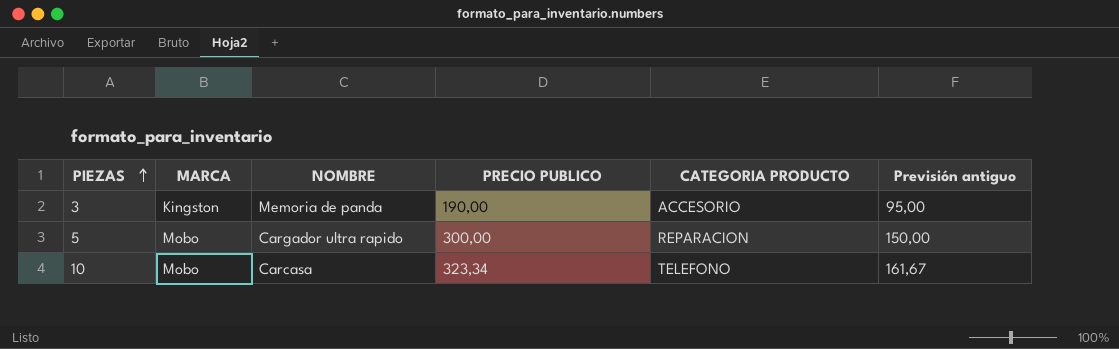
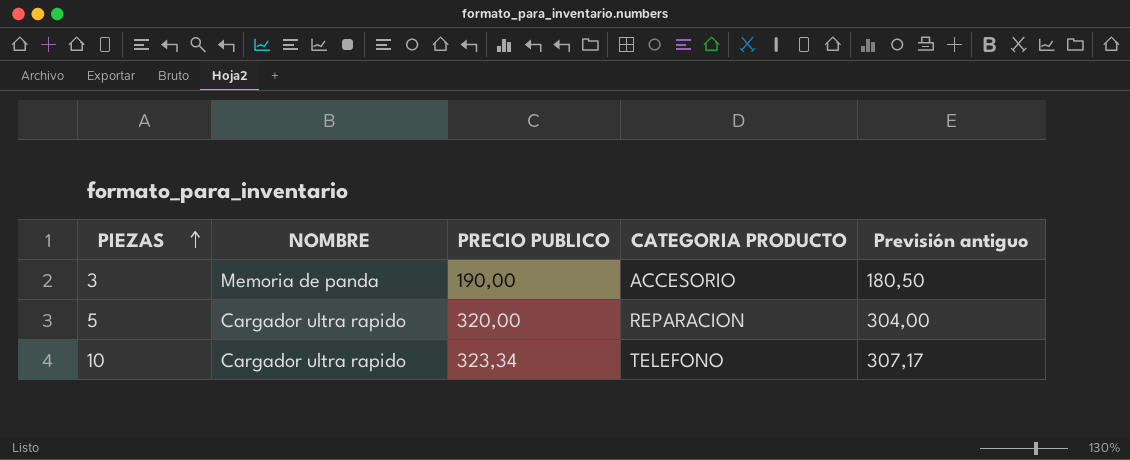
column MARCA | position: 2 -> none
column Previsión antiguo | formula: [PRECIO PUBLICO] * 0,5 -> [PRECIO PUBLICO] * 0,95
5 | PRECIO PUBLICO: 300,00 -> 320,00
10 | NOMBRE: Carcasa -> Cargador ultra rapido

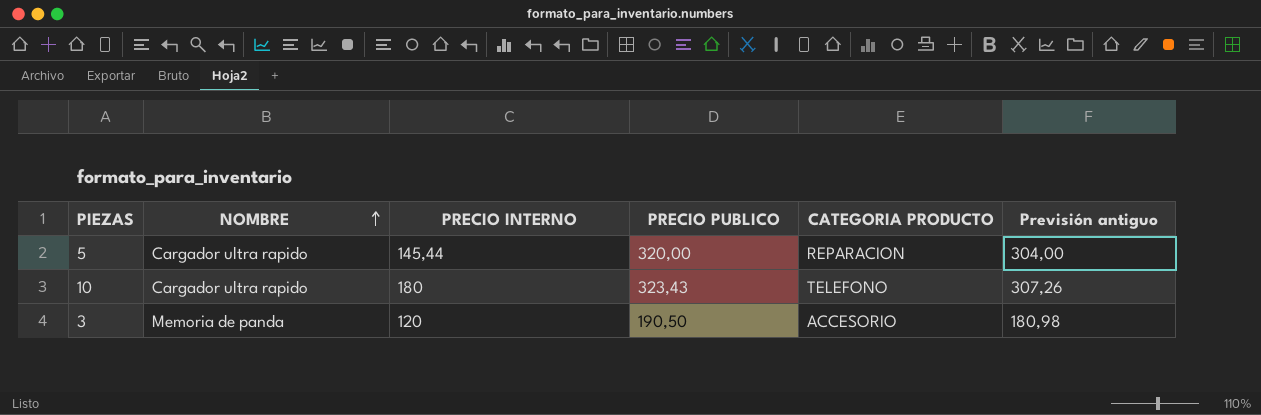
row order: PIEZAS ascending -> NOMBRE ascending
column PRECIO INTERNO | position: none -> 3
10 | PRECIO PUBLICO: 323,34 -> 323,43
10 | Previsión antiguo: 307,17 -> 307,26
3 | PRECIO PUBLICO: 190,00 -> 190,50
3 | Previsión antiguo: 180,50 -> 180,98

